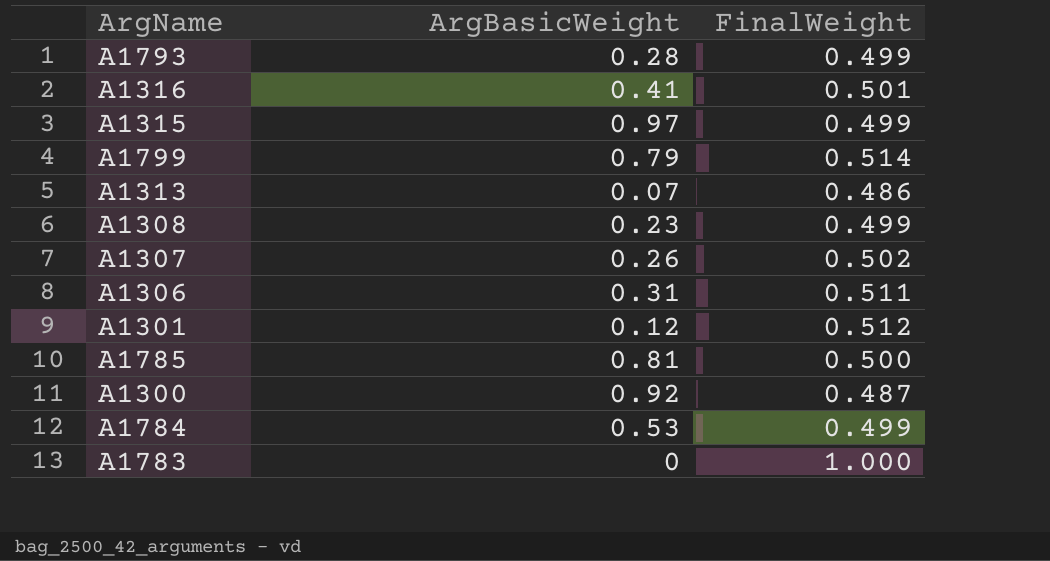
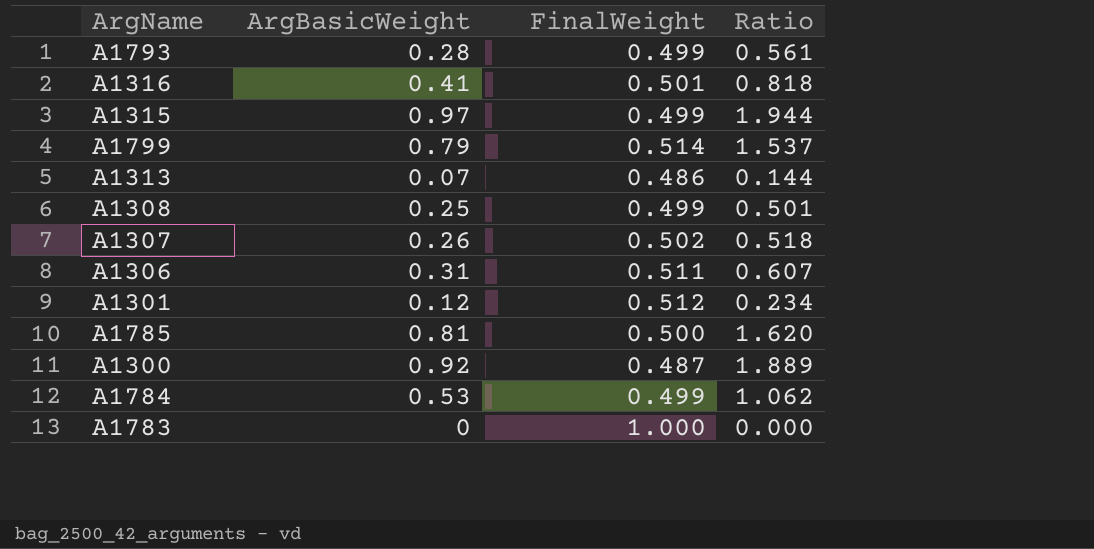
column Ratio | formula: none -> [ArgBasicWeight] / [FinalWeight]
A1308 | ArgBasicWeight: 0.23 -> 0.25

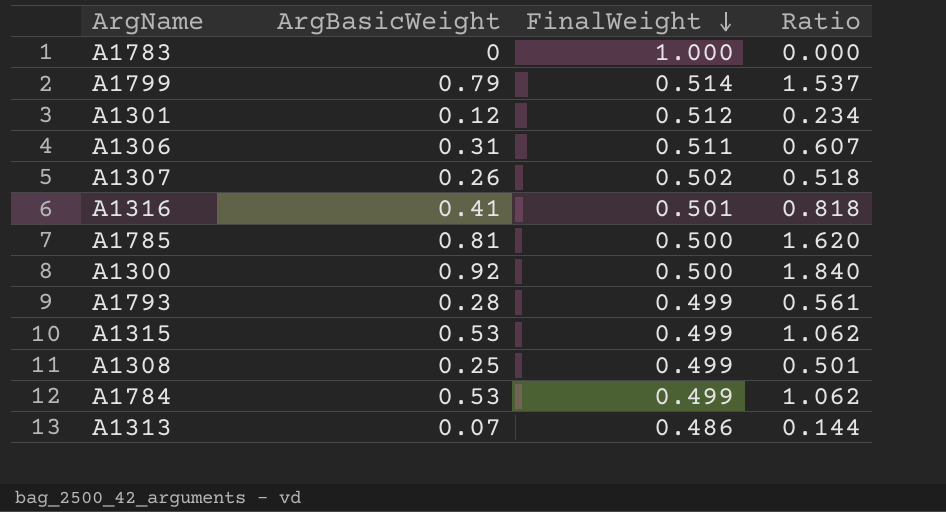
row order: none -> FinalWeight descending
A1300 | FinalWeight: 0.487 -> 0.500
A1300 | Ratio: 1.889 -> 1.840
A1315 | ArgBasicWeight: 0.97 -> 0.53
A1315 | Ratio: 1.944 -> 1.062

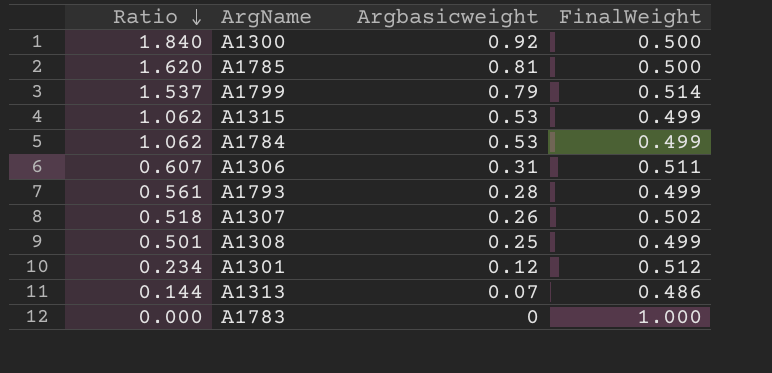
row order: FinalWeight descending -> Ratio descending
column Ratio | position: 4 -> 1
column name: ArgBasicWeight -> Argbasicweight
row A1316: 0.41 | 0.501 | 0.818 -> none

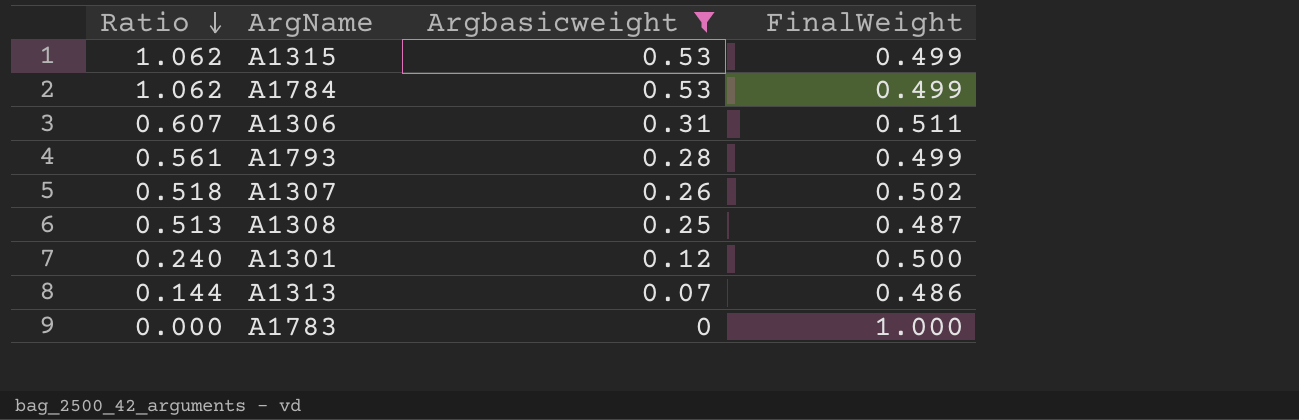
filter: none -> Argbasicweight <= 0.53
A1308 | Ratio: 0.501 -> 0.513
A1308 | FinalWeight: 0.499 -> 0.487
A1301 | Ratio: 0.234 -> 0.240
A1301 | FinalWeight: 0.512 -> 0.500

